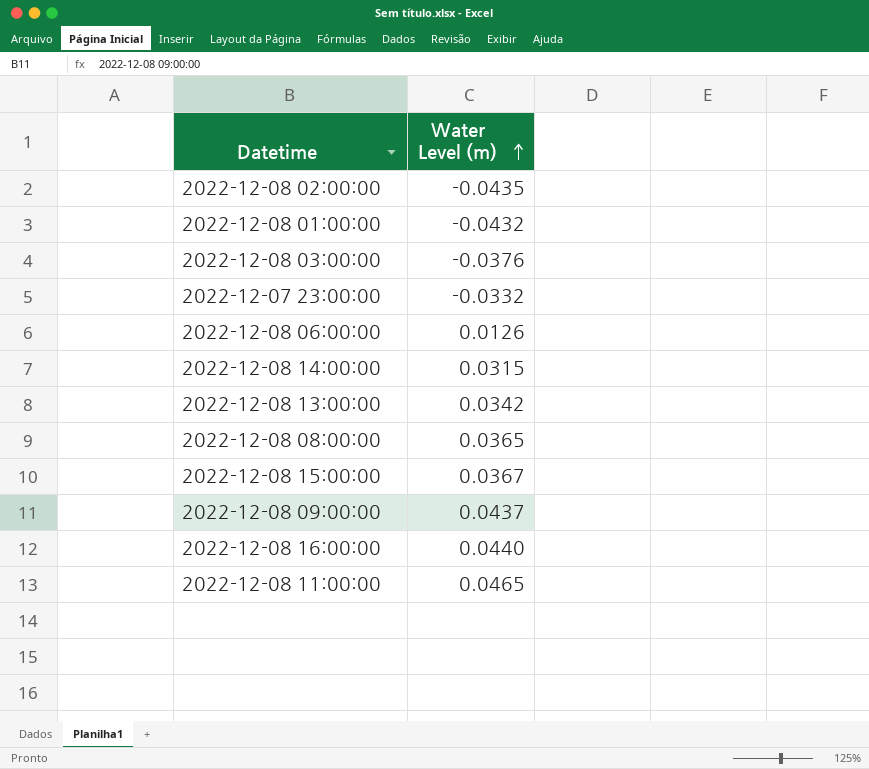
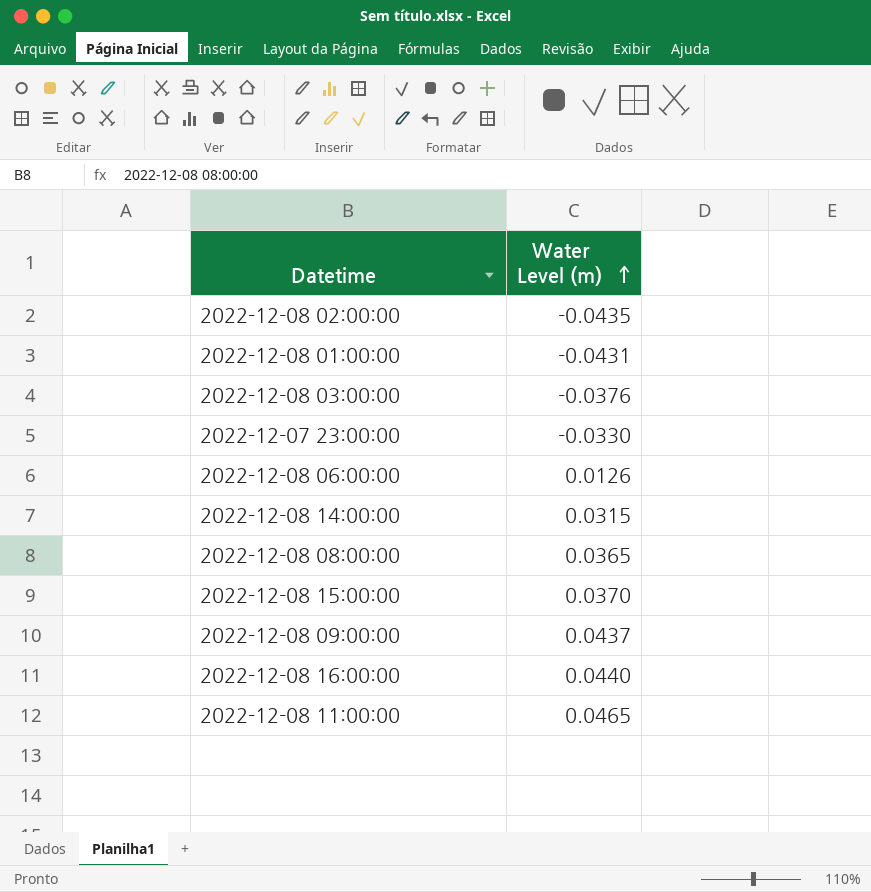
row 2022-12-08 13:00:00: 0.0342 -> none
2022-12-08 01:00:00 | Water Level (m): -0.0432 -> -0.0431
2022-12-07 23:00:00 | Water Level (m): -0.0332 -> -0.0330
2022-12-08 15:00:00 | Water Level (m): 0.0367 -> 0.0370

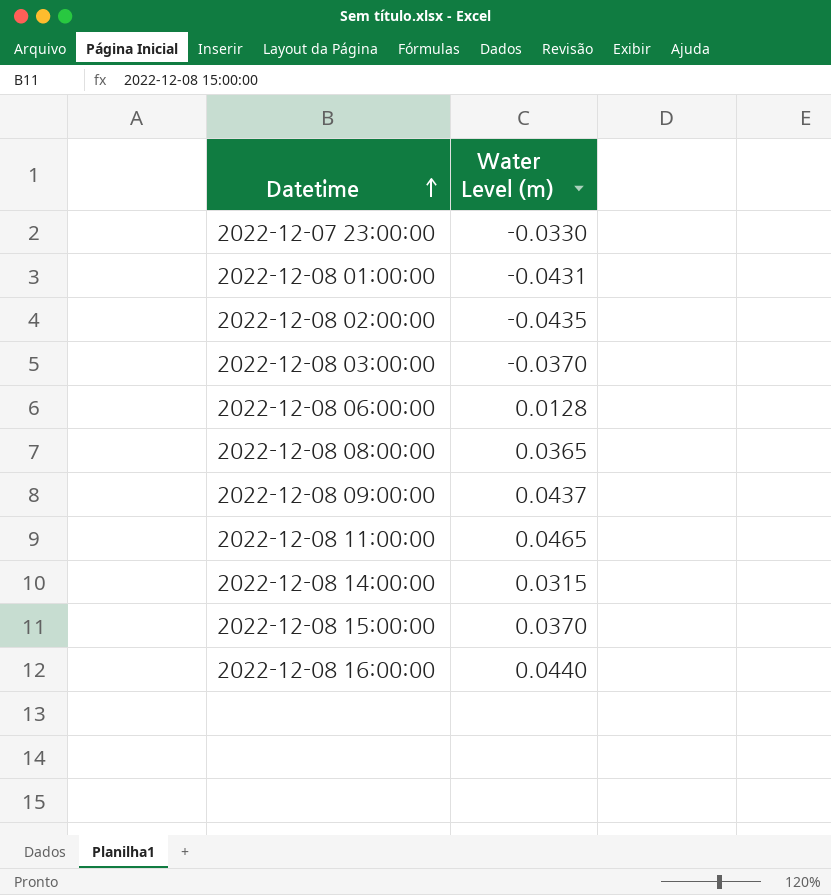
row order: Water Level (m) ascending -> Datetime ascending
2022-12-08 03:00:00 | Water Level (m): -0.0376 -> -0.0370
2022-12-08 06:00:00 | Water Level (m): 0.0126 -> 0.0128

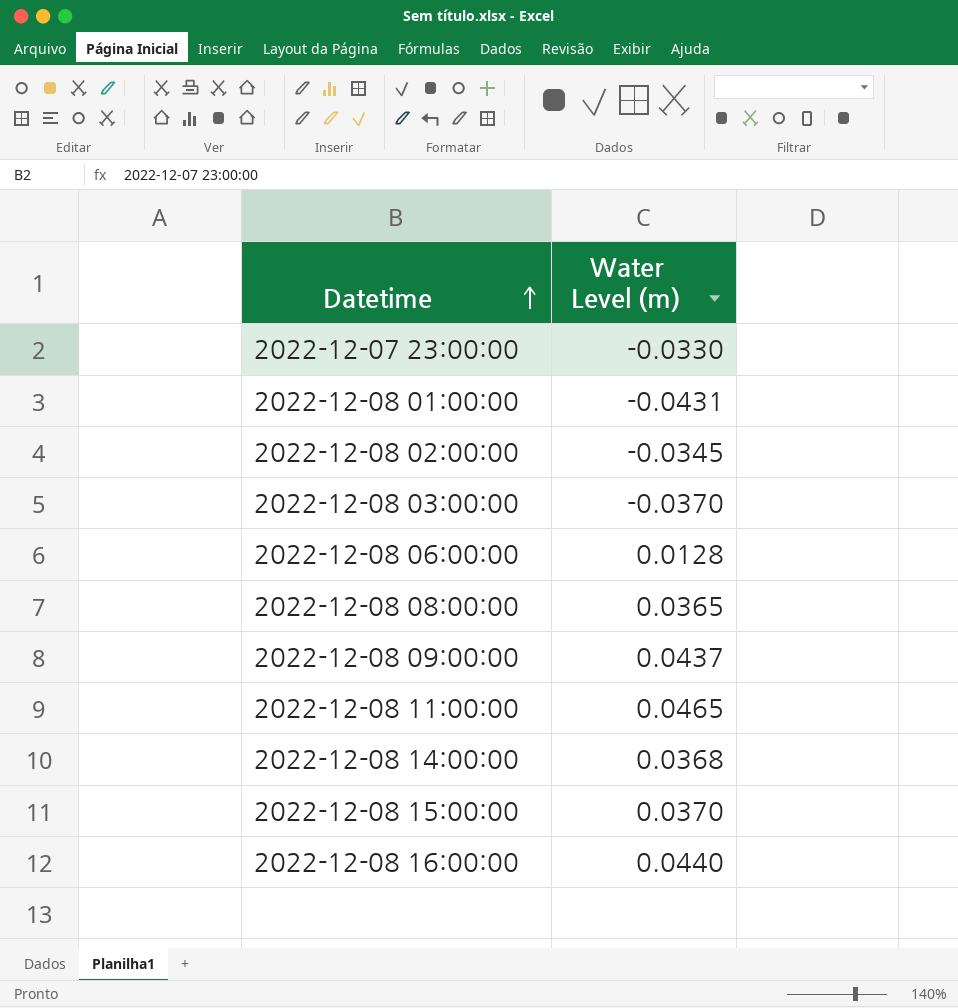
2022-12-08 02:00:00 | Water Level (m): -0.0435 -> -0.0345
2022-12-08 14:00:00 | Water Level (m): 0.0315 -> 0.0368

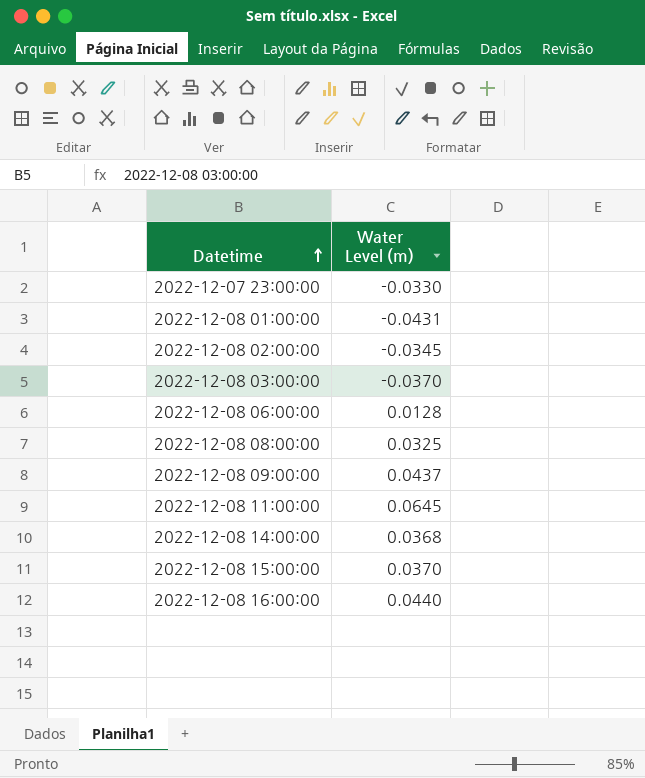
2022-12-08 08:00:00 | Water Level (m): 0.0365 -> 0.0325
2022-12-08 11:00:00 | Water Level (m): 0.0465 -> 0.0645

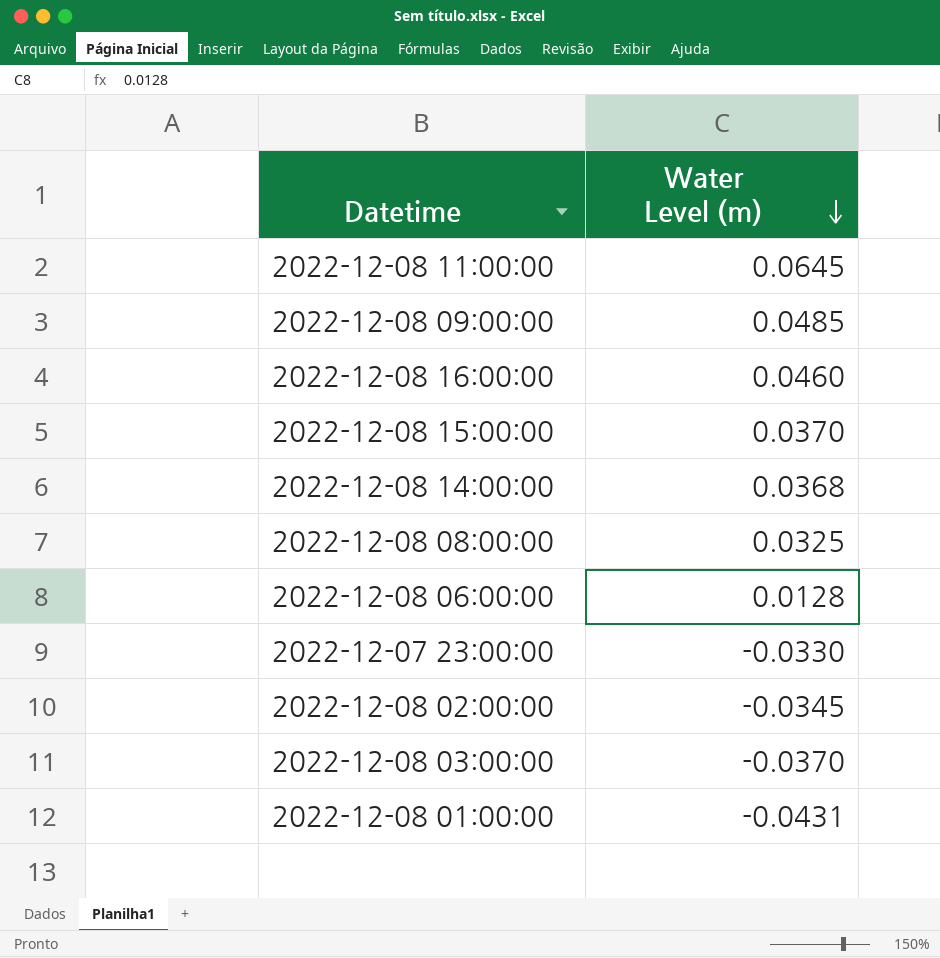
row order: Datetime ascending -> Water Level (m) descending
2022-12-08 09:00:00 | Water Level (m): 0.0437 -> 0.0485
2022-12-08 16:00:00 | Water Level (m): 0.0440 -> 0.0460

